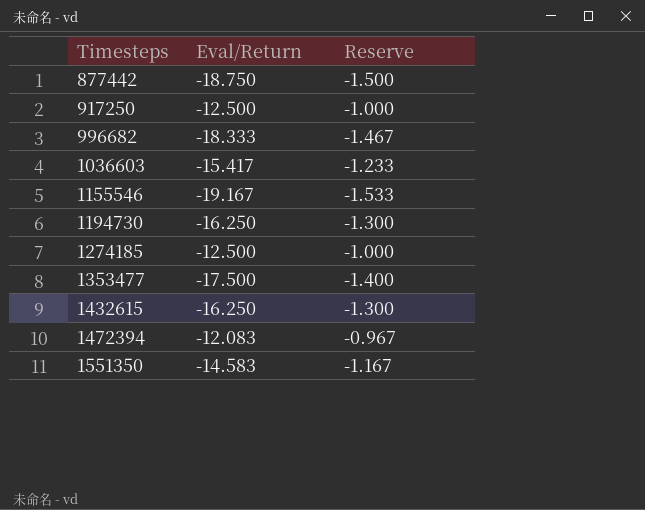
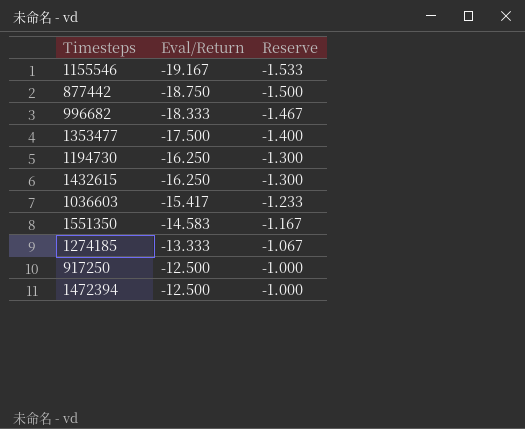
row order: Timesteps ascending -> Eval/Return ascending
1274185 | Eval/Return: -12.500 -> -13.333
1274185 | Reserve: -1.000 -> -1.067
1472394 | Eval/Return: -12.083 -> -12.500
1472394 | Reserve: -0.967 -> -1.000

